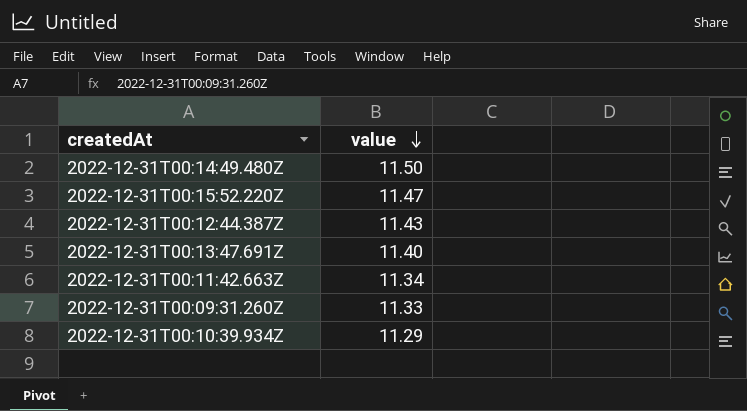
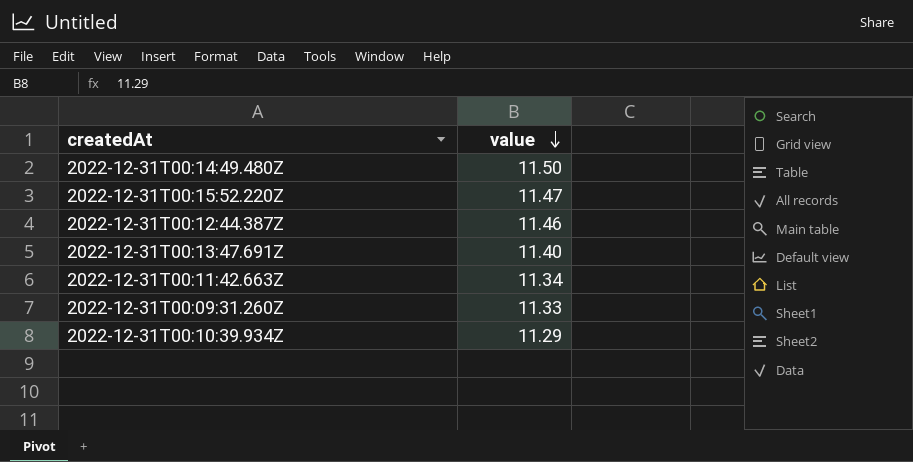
2022-12-31T00:12:44.387Z | value: 11.43 -> 11.46

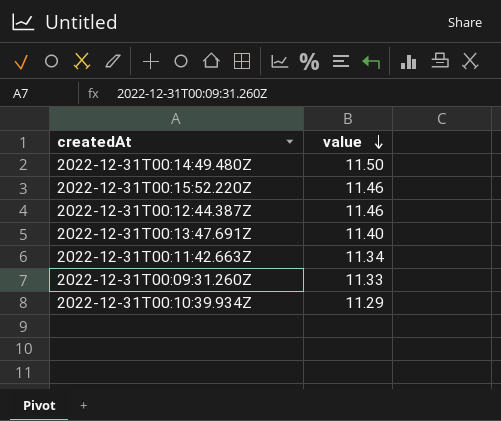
2022-12-31T00:15:52.220Z | value: 11.47 -> 11.46

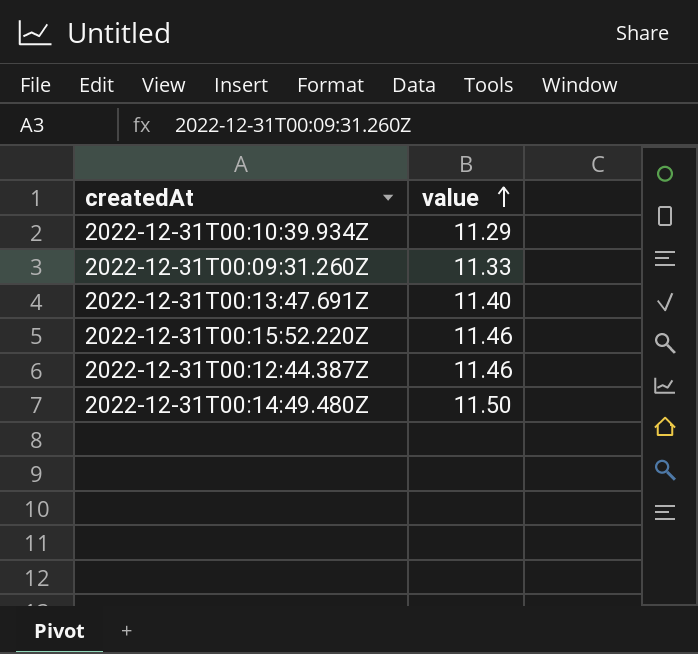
row order: value descending -> value ascending
row 2022-12-31T00:11:42.663Z: 11.34 -> none

